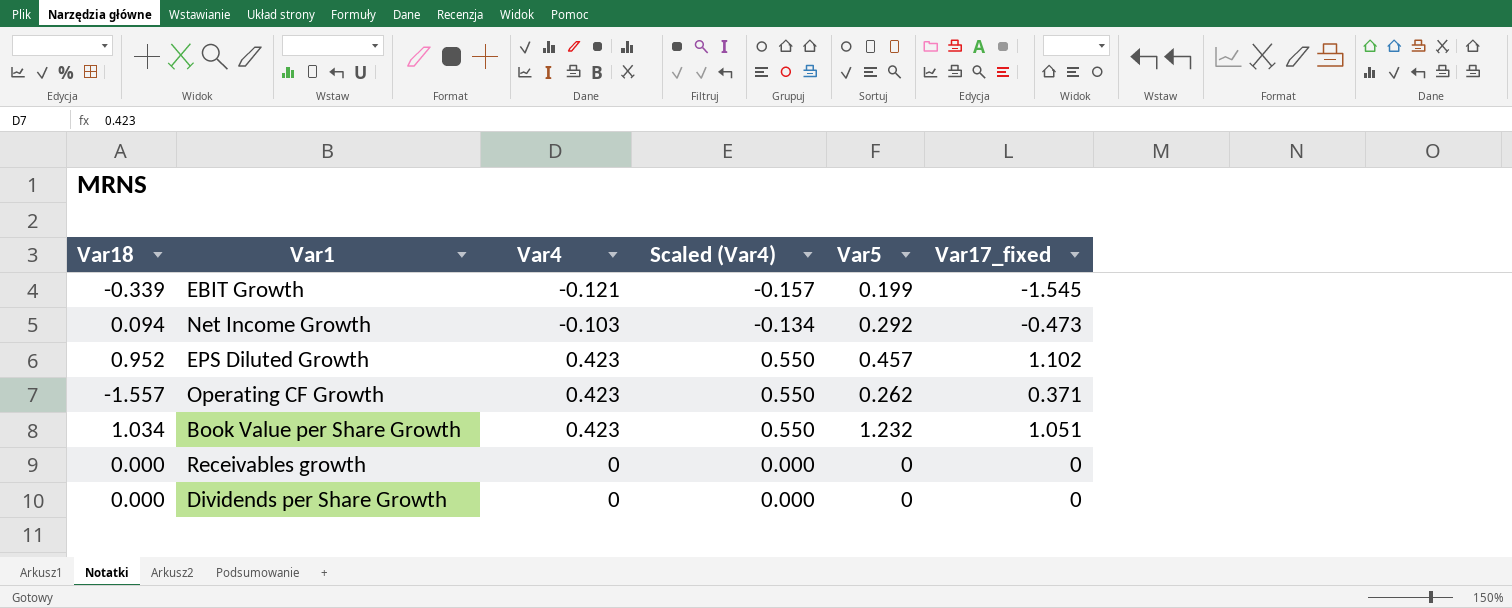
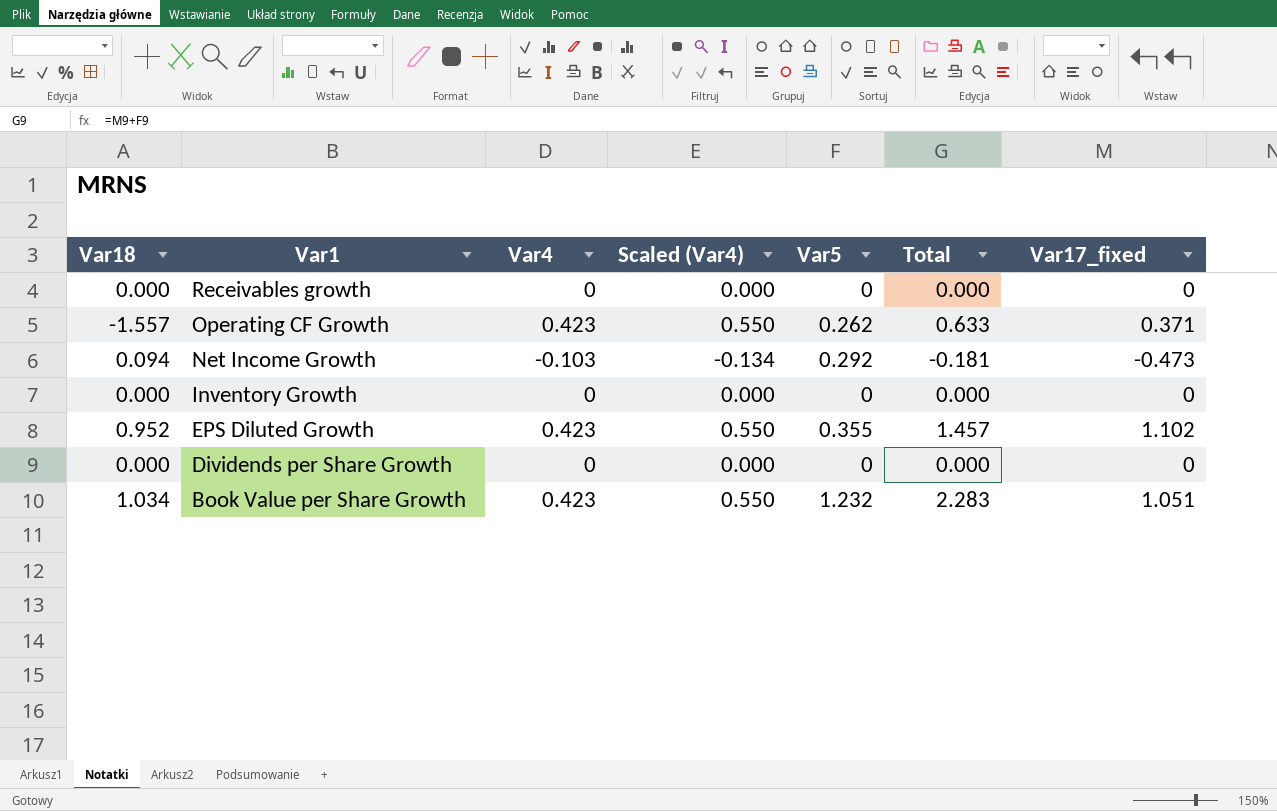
row order: none -> Var1 descending
column Total | formula: none -> [Var5] + [Var17_fixed]
row EBIT Growth: -0.339 | -0.121 | -0.157 | 0.199 | -1.545 -> none
row Inventory Growth: none -> 0.000 | 0 | 0.000 | 0 | 0.000 | 0
EPS Diluted Growth | Var5: 0.457 -> 0.355

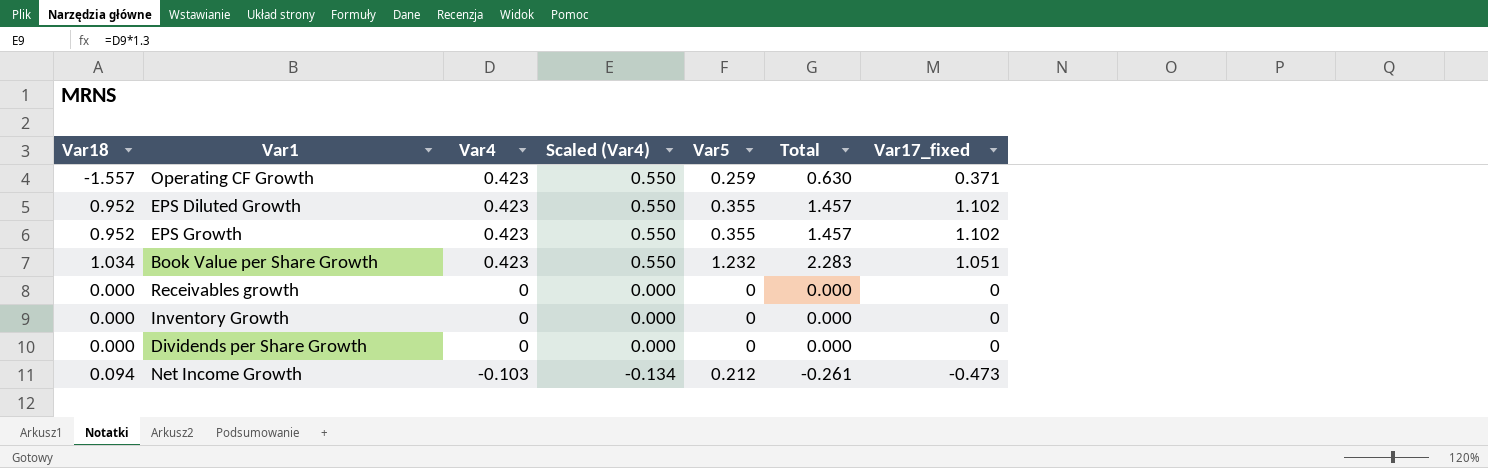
row order: Var1 descending -> Var4 descending
Operating CF Growth | Var5: 0.262 -> 0.259
Operating CF Growth | Total: 0.633 -> 0.630
row EPS Growth: none -> 0.952 | 0.423 | 0.550 | 0.355 | 1.457 | 1.102
Net Income Growth | Var5: 0.292 -> 0.212
Net Income Growth | Total: -0.181 -> -0.261

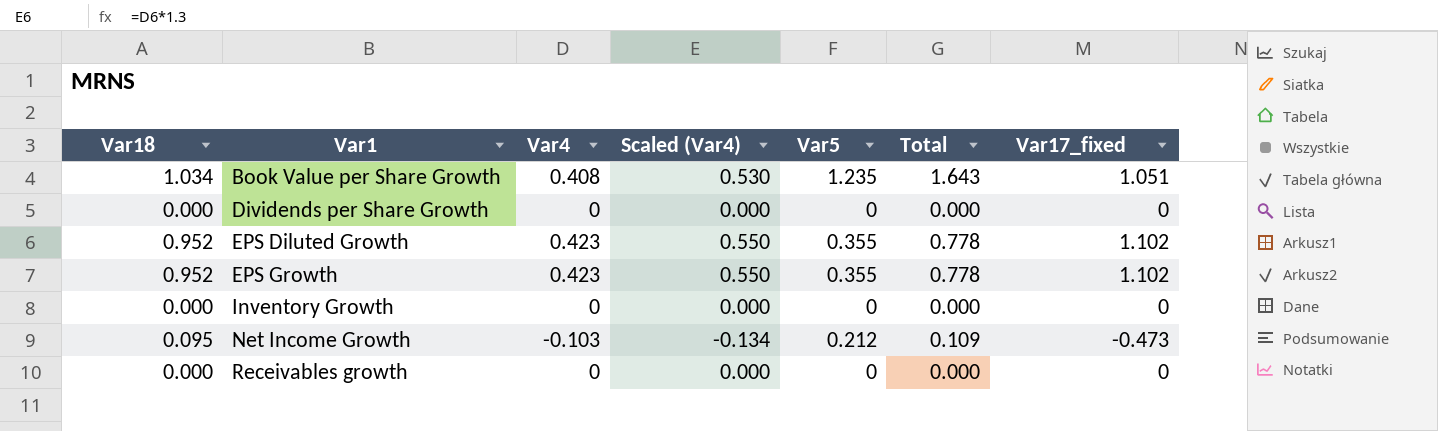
row order: Var4 descending -> Var1 ascending
column Total | formula: [Var5] + [Var17_fixed] -> [Var4] + [Var5]
row Operating CF Growth: -1.557 | 0.423 | 0.550 | 0.259 | 0.630 | 0.371 -> none
Book Value per Share Growth | Var4: 0.423 -> 0.408
Book Value per Share Growth | Scaled (Var4): 0.550 -> 0.530
Book Value per Share Growth | Var5: 1.232 -> 1.235
Net Income Growth | Var18: 0.094 -> 0.095

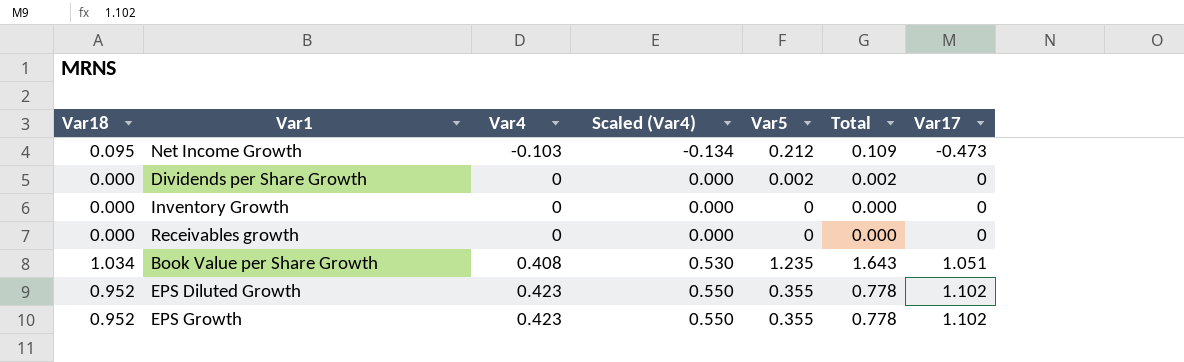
row order: Var1 ascending -> Var4 ascending
column name: Var17_fixed -> Var17
Dividends per Share Growth | Var5: 0 -> 0.002
Dividends per Share Growth | Total: 0.000 -> 0.002

